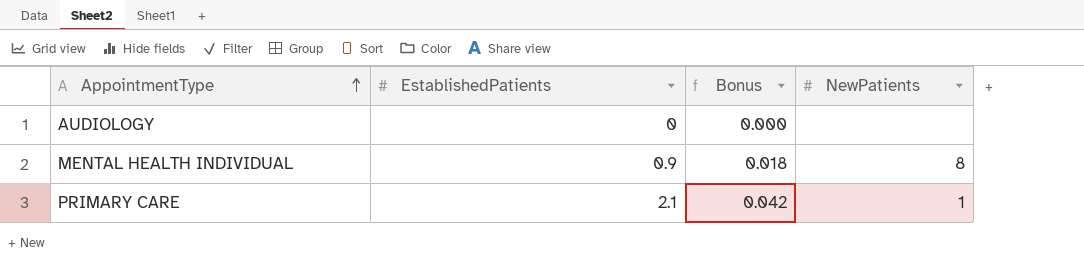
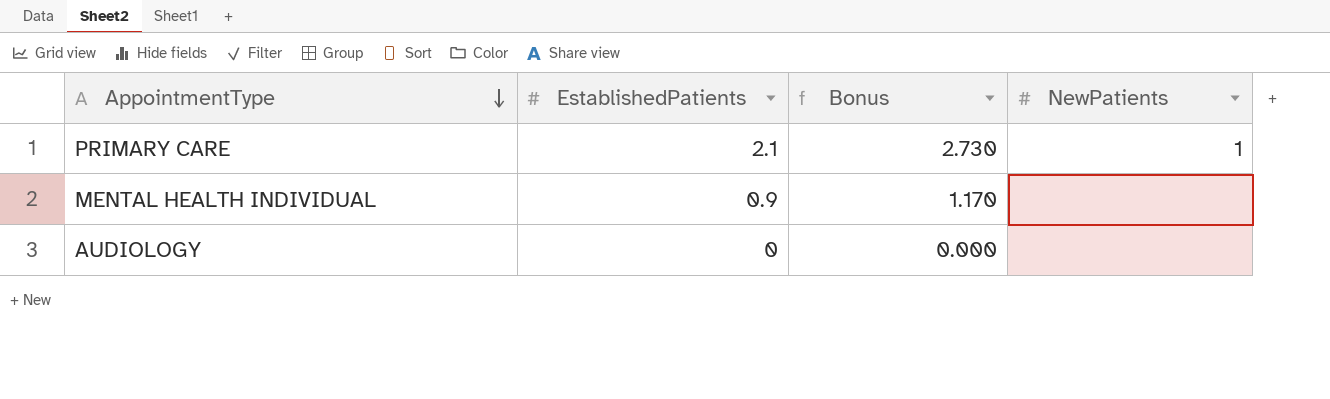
row order: AppointmentType ascending -> AppointmentType descending
column Bonus | formula: [EstablishedPatients] * 0.02 -> [EstablishedPatients] * 1.3
MENTAL HEALTH INDIVIDUAL | NewPatients: 8 -> none

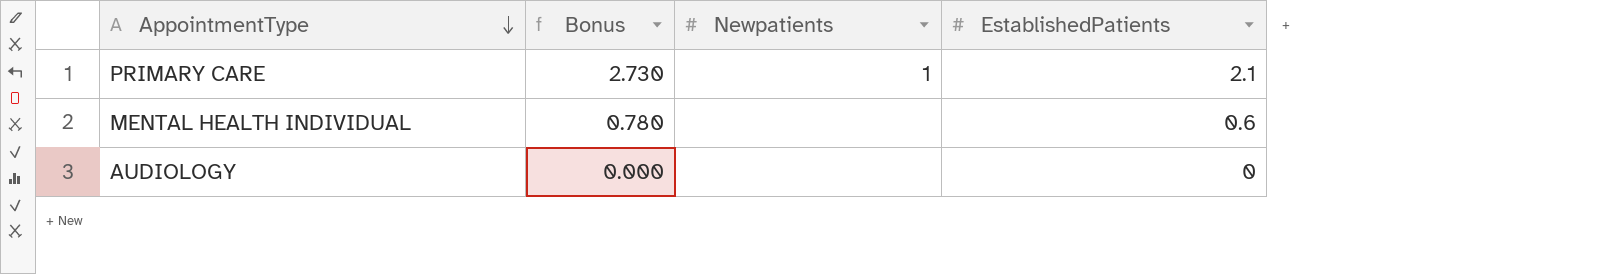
column name: NewPatients -> Newpatients
column EstablishedPatients | position: 2 -> 4
MENTAL HEALTH INDIVIDUAL | Bonus: 1.170 -> 0.780
MENTAL HEALTH INDIVIDUAL | EstablishedPatients: 0.9 -> 0.6

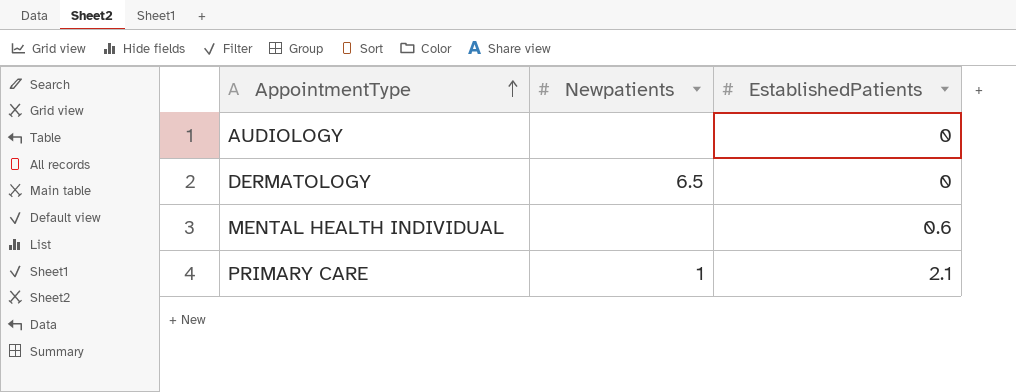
row order: AppointmentType descending -> AppointmentType ascending
column Bonus | formula: [EstablishedPatients] * 1.3 -> none
row DERMATOLOGY: none -> 6.5 | 0

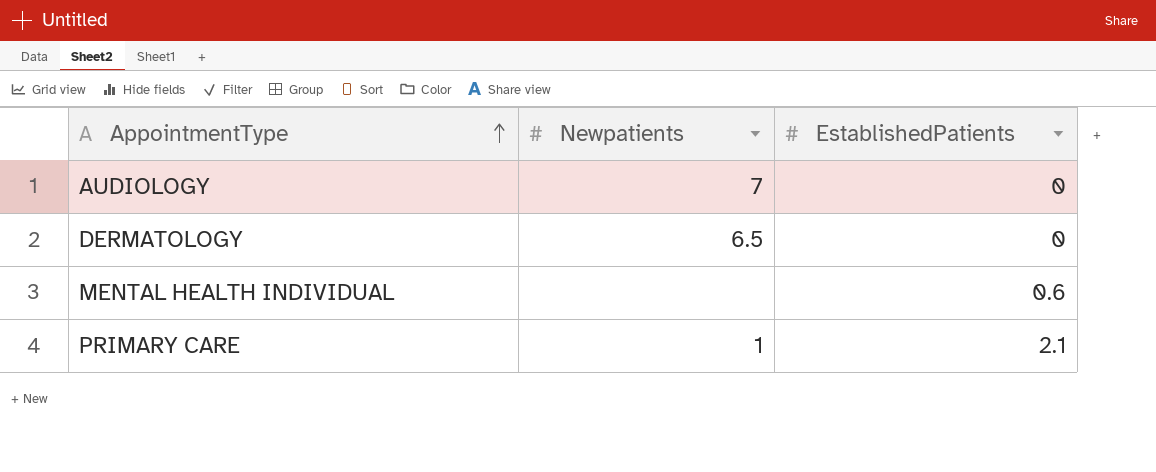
AUDIOLOGY | Newpatients: none -> 7

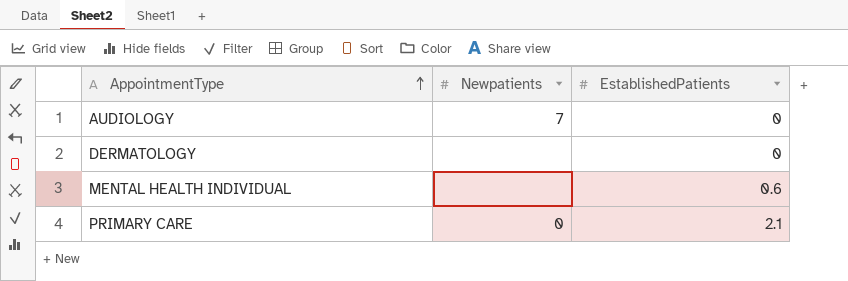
DERMATOLOGY | Newpatients: 6.5 -> none
PRIMARY CARE | Newpatients: 1 -> 0

